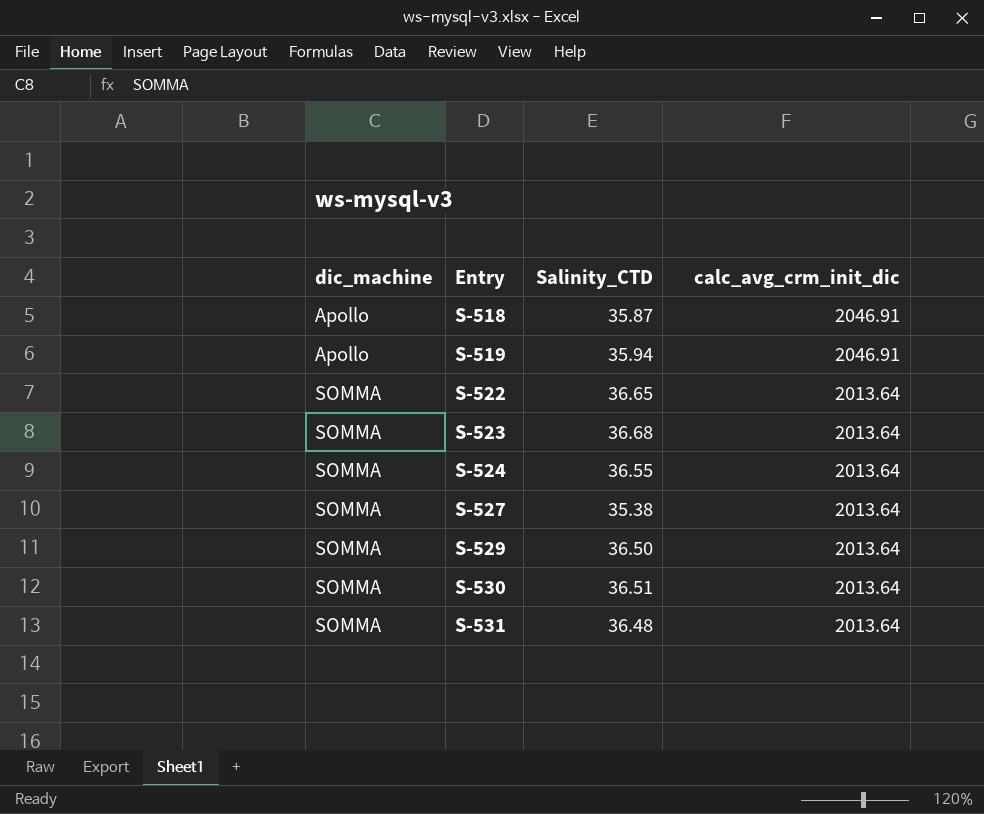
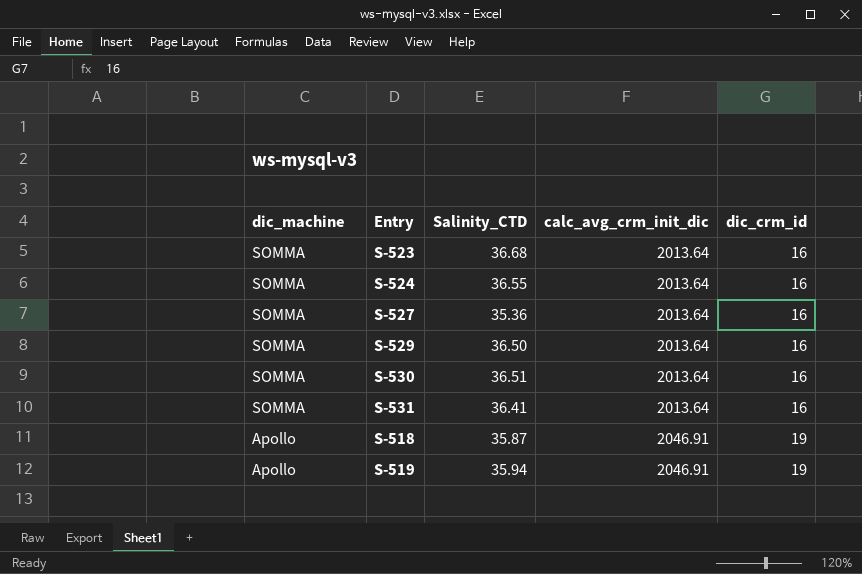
row order: dic_machine ascending -> dic_machine descending
column dic_crm_id | position: none -> 5
row S-522: SOMMA | 36.65 | 2013.64 -> none
S-527 | Salinity_CTD: 35.38 -> 35.36
S-531 | Salinity_CTD: 36.48 -> 36.41

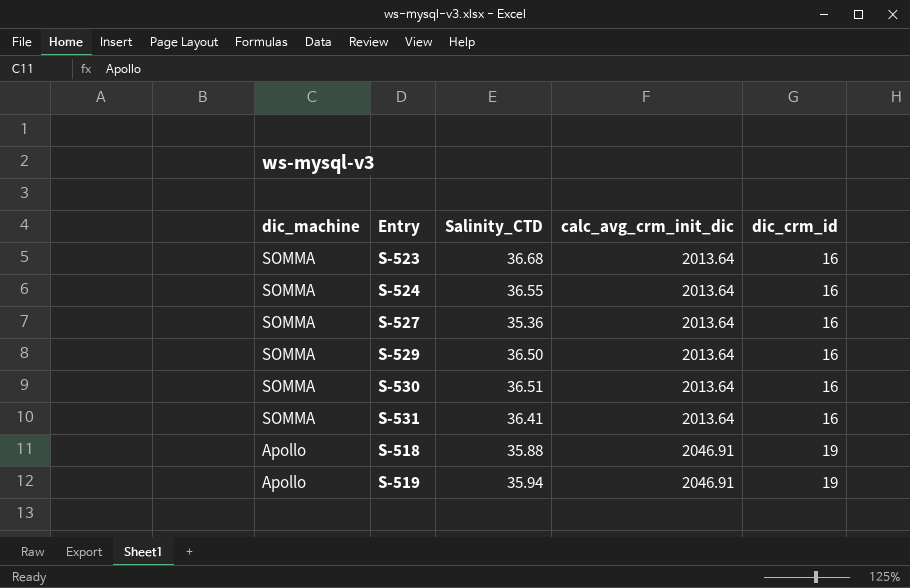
S-518 | Salinity_CTD: 35.87 -> 35.88

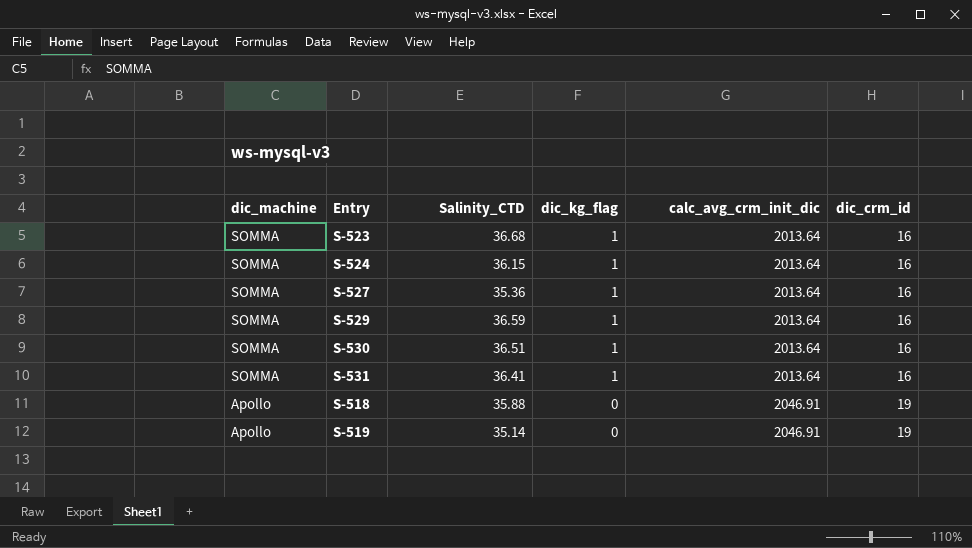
column dic_kg_flag | position: none -> 4
S-524 | Salinity_CTD: 36.55 -> 36.15
S-529 | Salinity_CTD: 36.50 -> 36.59
S-519 | Salinity_CTD: 35.94 -> 35.14

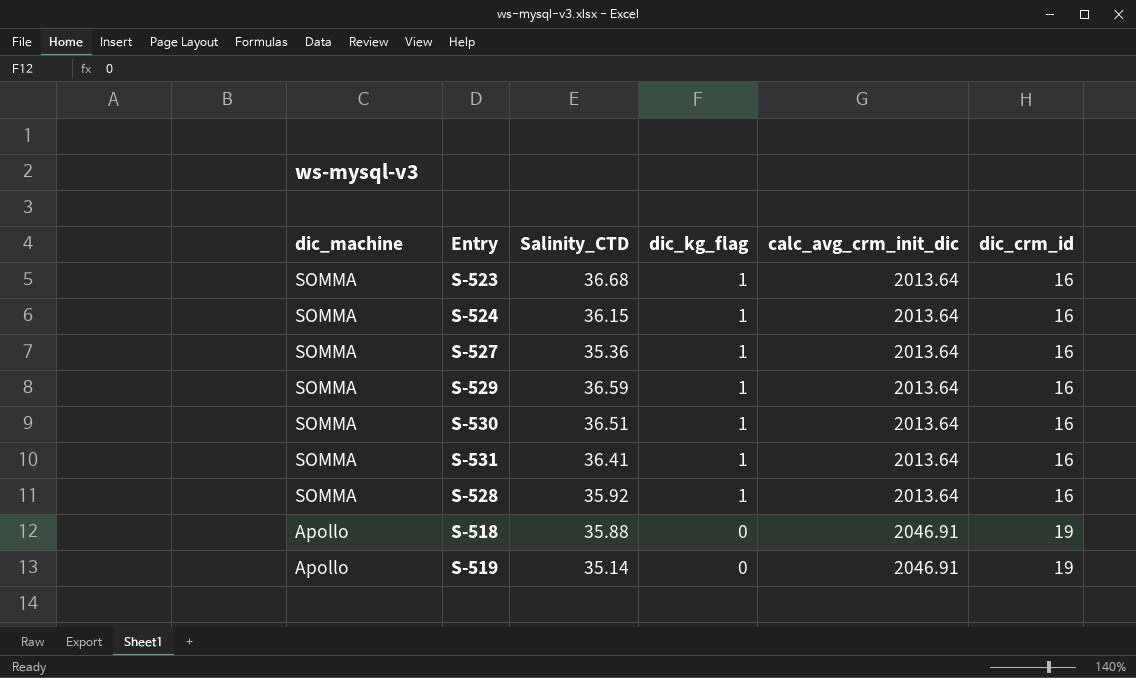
row S-528: none -> SOMMA | 35.92 | 1 | 2013.64 | 16

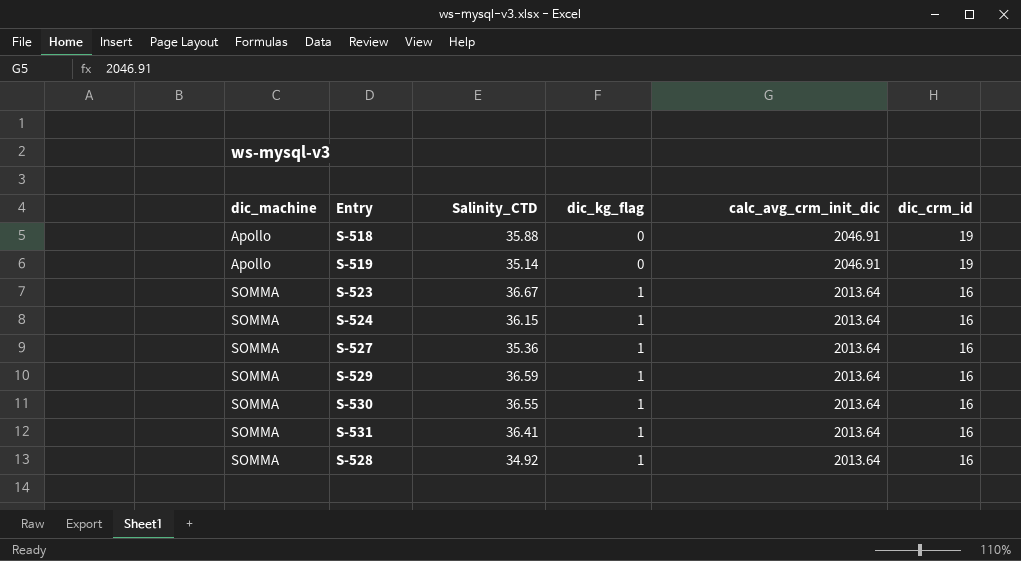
row order: dic_machine descending -> dic_machine ascending
S-523 | Salinity_CTD: 36.68 -> 36.67
S-530 | Salinity_CTD: 36.51 -> 36.55
S-528 | Salinity_CTD: 35.92 -> 34.92

